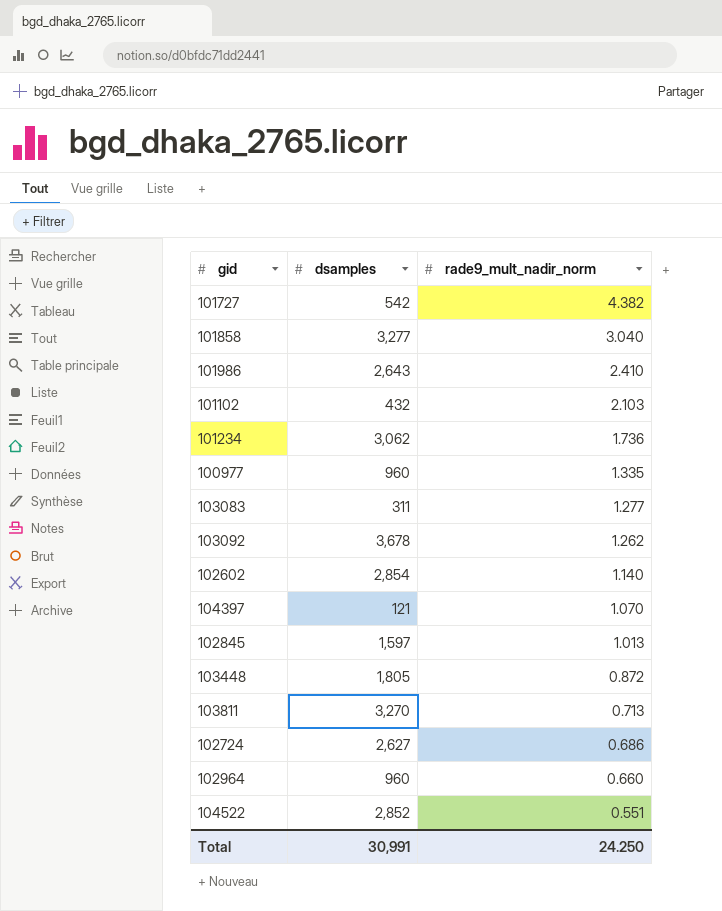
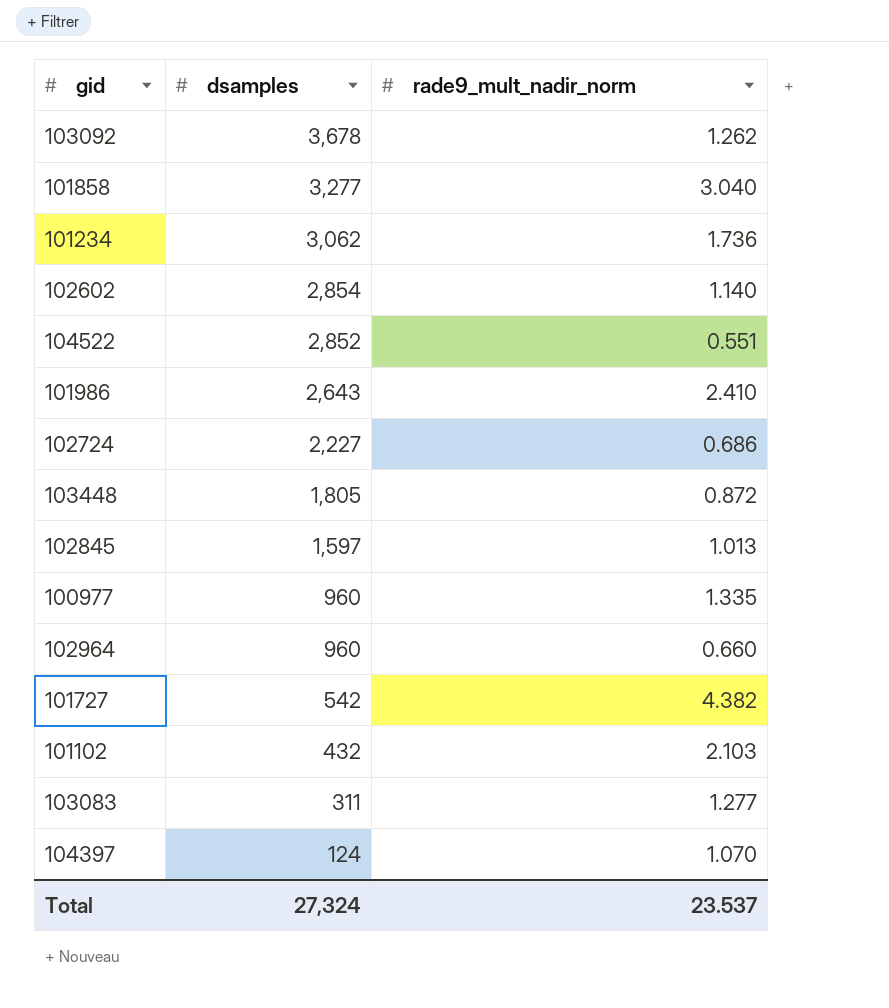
row order: rade9_mult_nadir_norm descending -> dsamples descending
row 103811: 3,270 | 0.713 -> none
102724 | dsamples: 2,627 -> 2,227
104397 | dsamples: 121 -> 124
Total | dsamples: 30,991 -> 27,324
Total | rade9_mult_nadir_norm: 24.250 -> 23.537

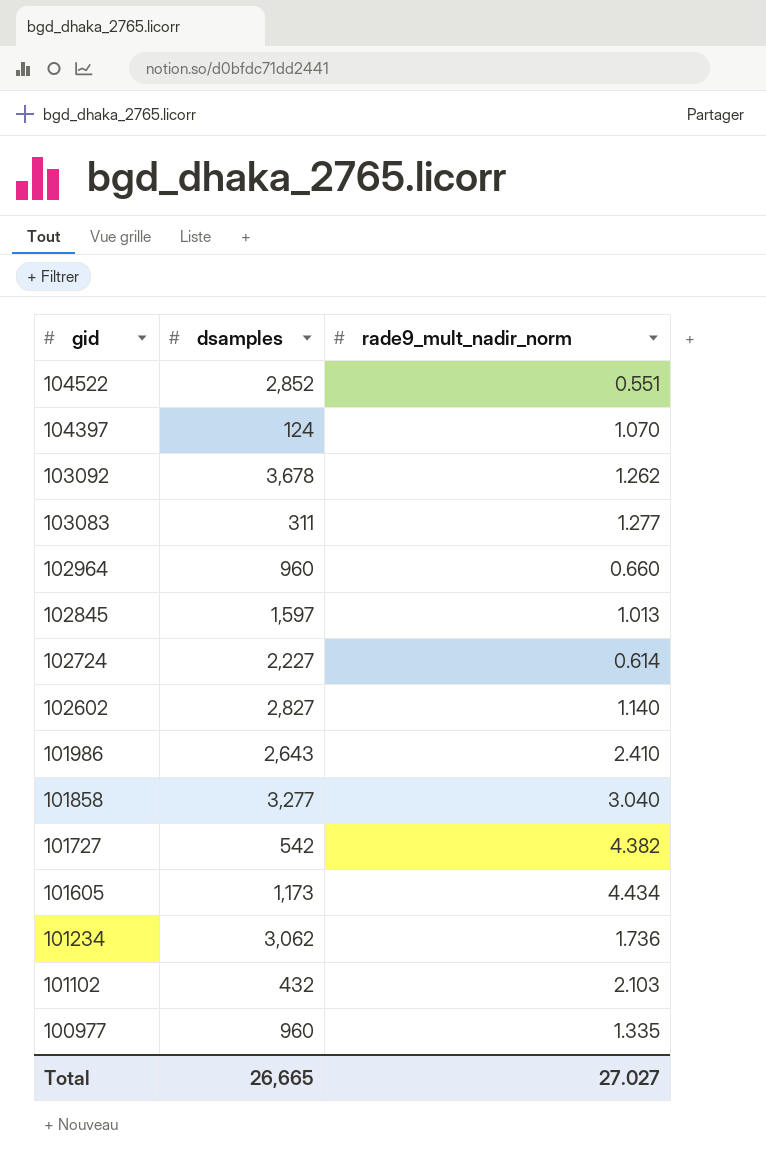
row order: dsamples descending -> gid descending
row 103448: 1,805 | 0.872 -> none
102724 | rade9_mult_nadir_norm: 0.686 -> 0.614
102602 | dsamples: 2,854 -> 2,827
row 101605: none -> 1,173 | 4.434
Total | dsamples: 27,324 -> 26,665
Total | rade9_mult_nadir_norm: 23.537 -> 27.027

